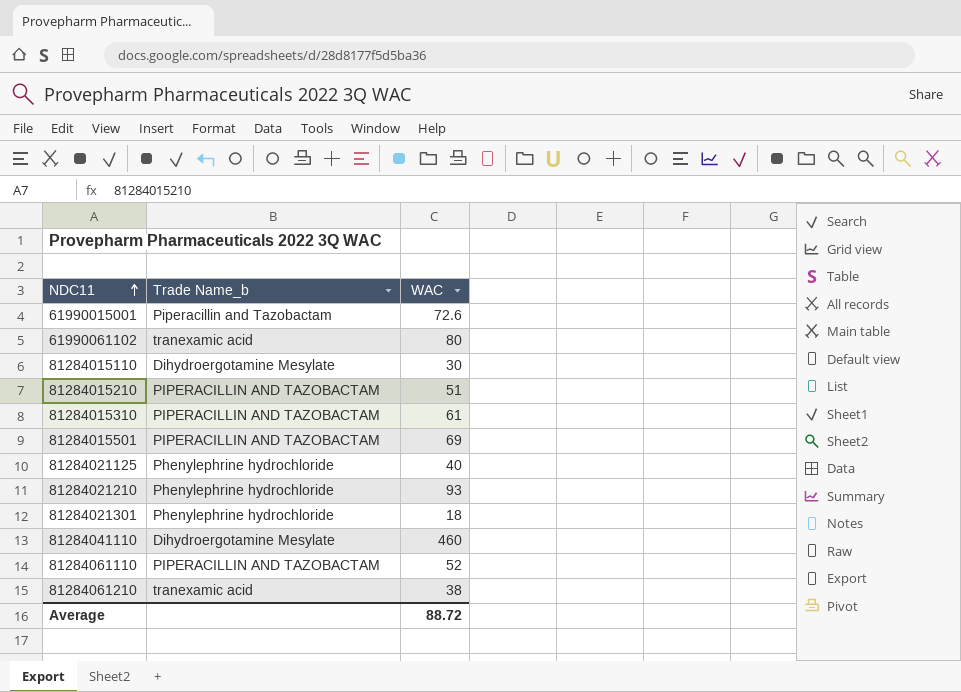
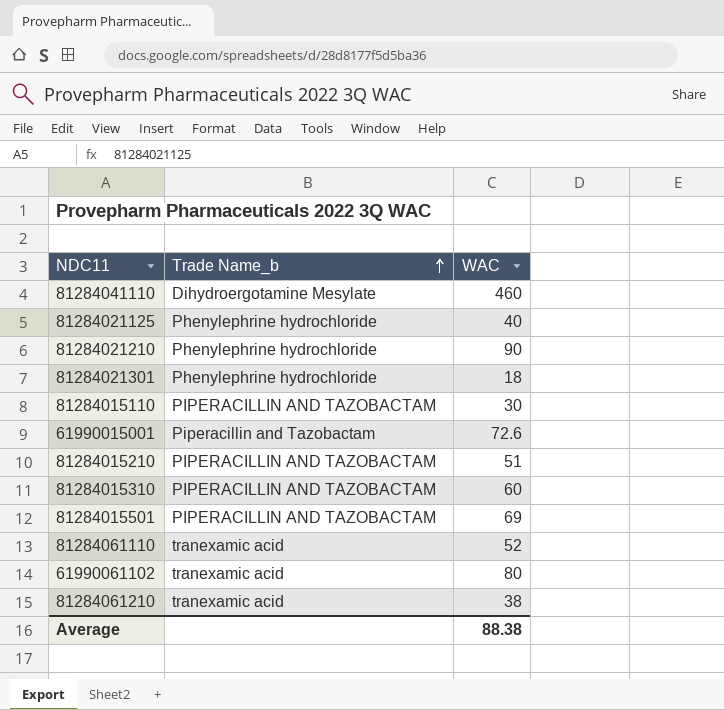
row order: NDC11 ascending -> Trade Name_b ascending
81284021210 | WAC: 93 -> 90
81284015110 | Trade Name_b: Dihydroergotamine Mesylate -> PIPERACILLIN AND TAZOBACTAM
81284015310 | WAC: 61 -> 60
81284061110 | Trade Name_b: PIPERACILLIN AND TAZOBACTAM -> tranexamic acid
Average | WAC: 88.72 -> 88.38

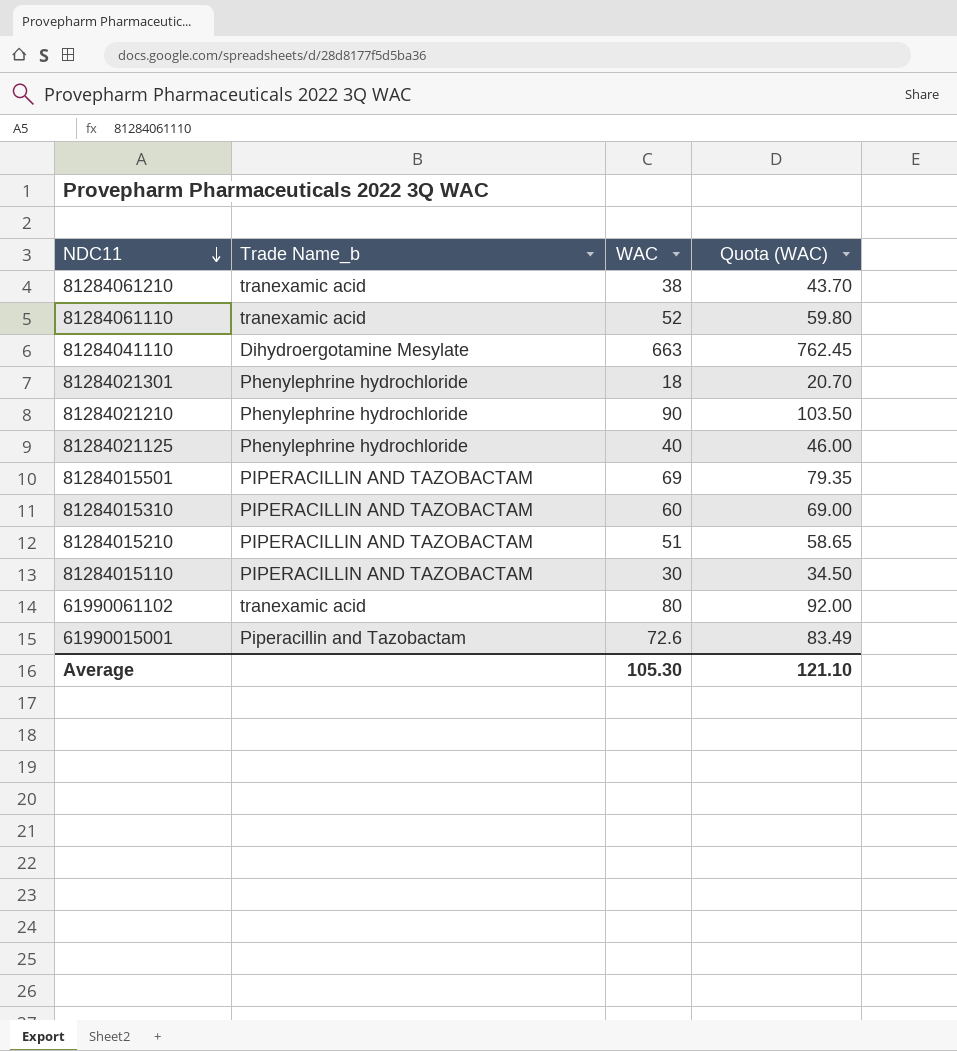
row order: Trade Name_b ascending -> NDC11 descending
column Quota (WAC) | formula: none -> [WAC] * 1.15
81284041110 | WAC: 460 -> 663
Average | WAC: 88.38 -> 105.30

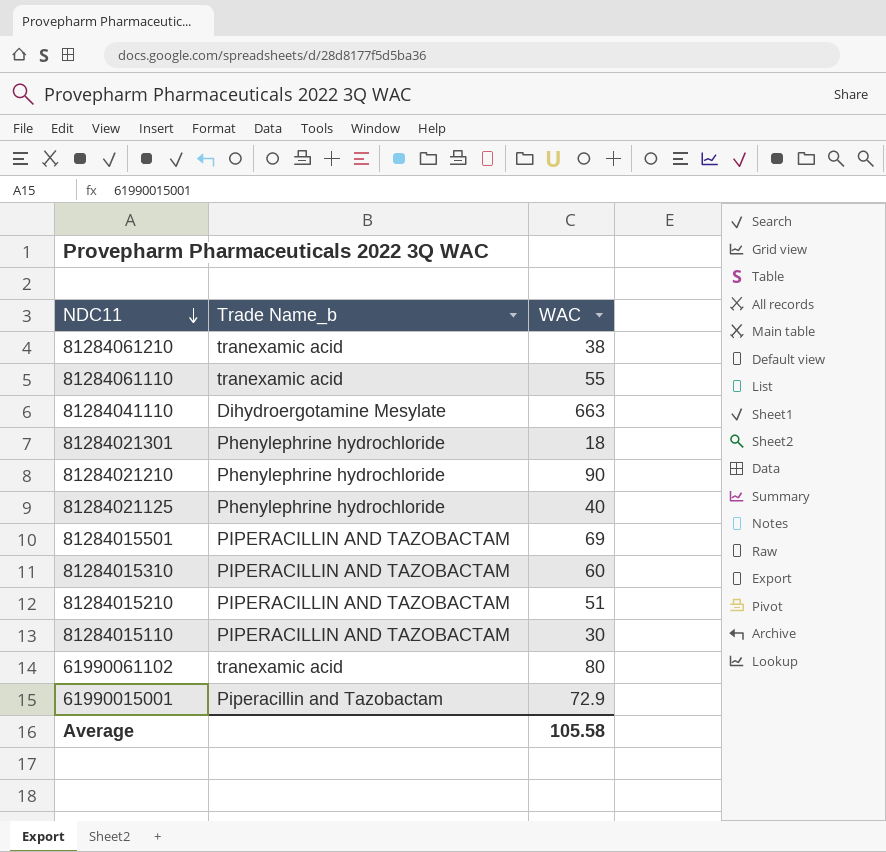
column Quota (WAC) | formula: [WAC] * 1.15 -> none
81284061110 | WAC: 52 -> 55
61990015001 | WAC: 72.6 -> 72.9
Average | WAC: 105.30 -> 105.58

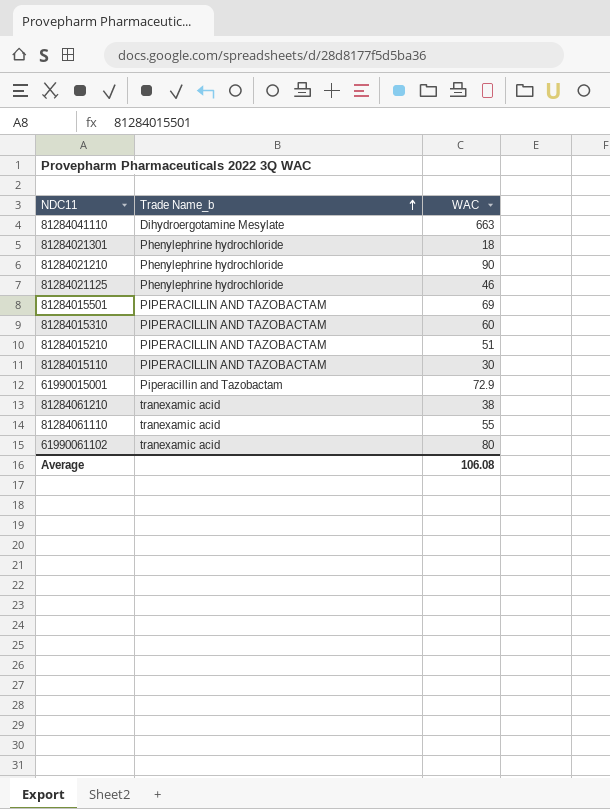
row order: NDC11 descending -> Trade Name_b ascending
81284021125 | WAC: 40 -> 46
Average | WAC: 105.58 -> 106.08

